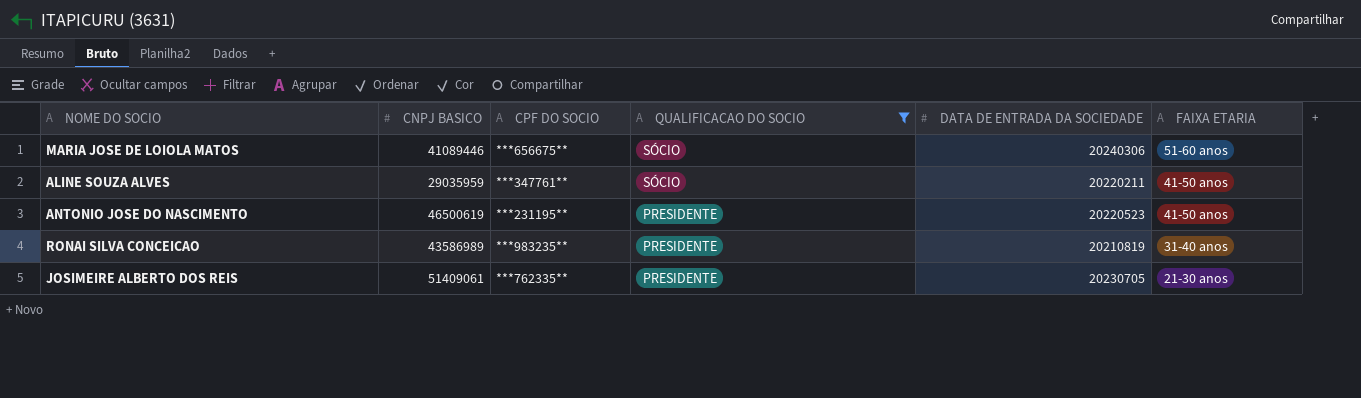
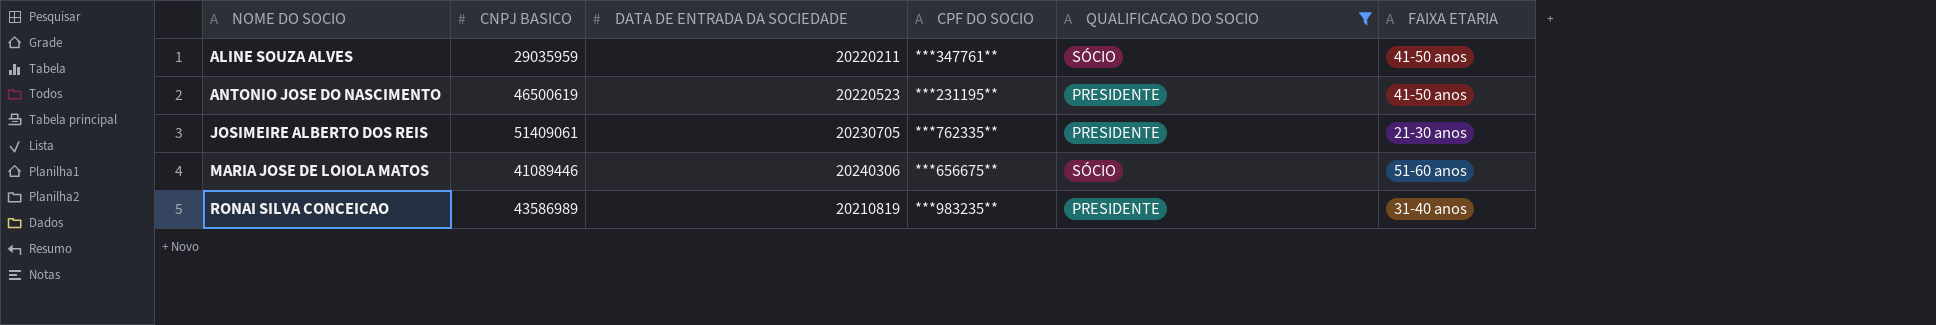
row order: QUALIFICACAO DO SOCIO descending -> NOME DO SOCIO ascending
column DATA DE ENTRADA DA SOCIEDADE | position: 5 -> 3

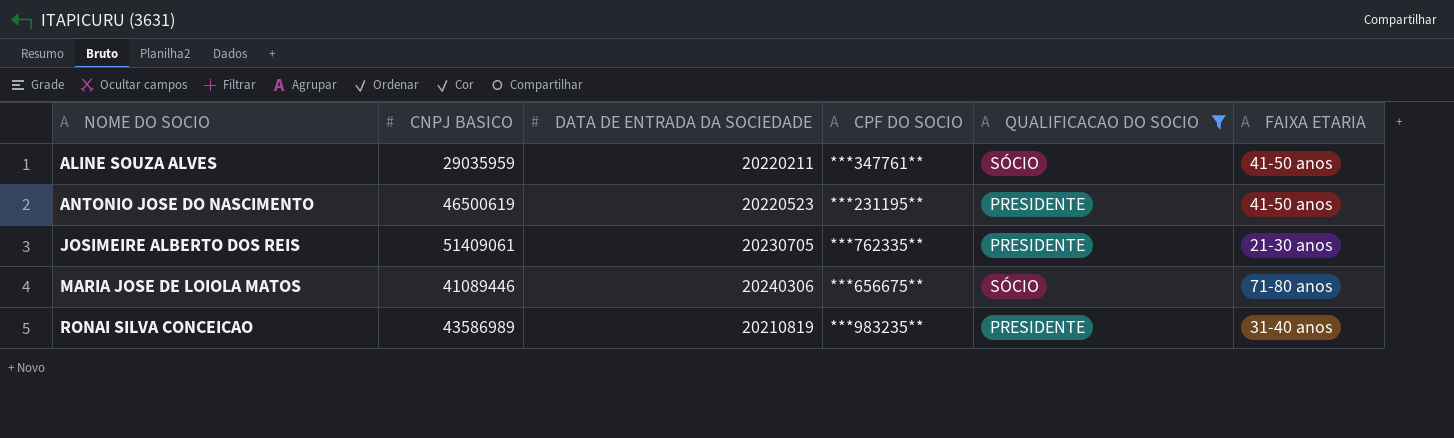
MARIA JOSE DE LOIOLA MATOS | FAIXA ETARIA: 51-60 anos -> 71-80 anos

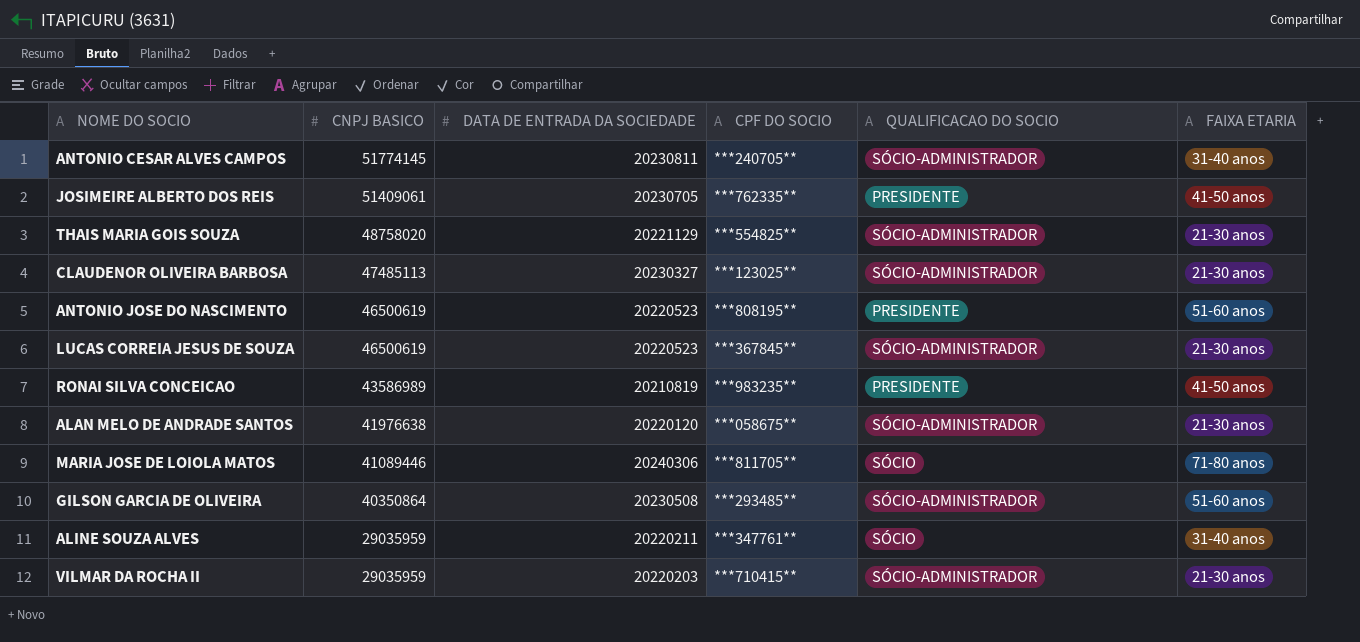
filter: QUALIFICACAO DO SOCIO != SÓCIO-ADMINISTRADOR -> none
row order: NOME DO SOCIO ascending -> CNPJ BASICO descending
JOSIMEIRE ALBERTO DOS REIS | FAIXA ETARIA: 21-30 anos -> 41-50 anos
ANTONIO JOSE DO NASCIMENTO | CPF DO SOCIO: ***231195** -> ***808195**
ANTONIO JOSE DO NASCIMENTO | FAIXA ETARIA: 41-50 anos -> 51-60 anos
RONAI SILVA CONCEICAO | FAIXA ETARIA: 31-40 anos -> 41-50 anos
MARIA JOSE DE LOIOLA MATOS | CPF DO SOCIO: ***656675** -> ***811705**
ALINE SOUZA ALVES | FAIXA ETARIA: 41-50 anos -> 31-40 anos

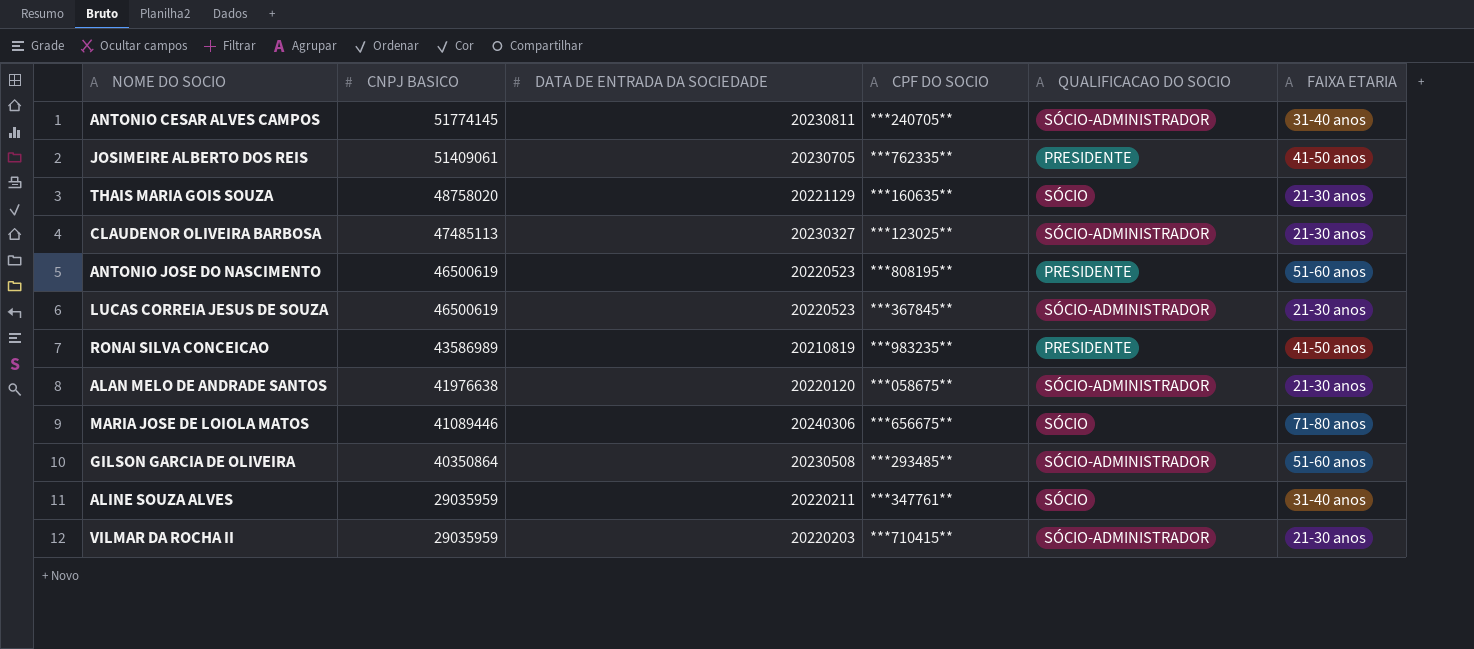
THAIS MARIA GOIS SOUZA | CPF DO SOCIO: ***554825** -> ***160635**
THAIS MARIA GOIS SOUZA | QUALIFICACAO DO SOCIO: SÓCIO-ADMINISTRADOR -> SÓCIO
MARIA JOSE DE LOIOLA MATOS | CPF DO SOCIO: ***811705** -> ***656675**

